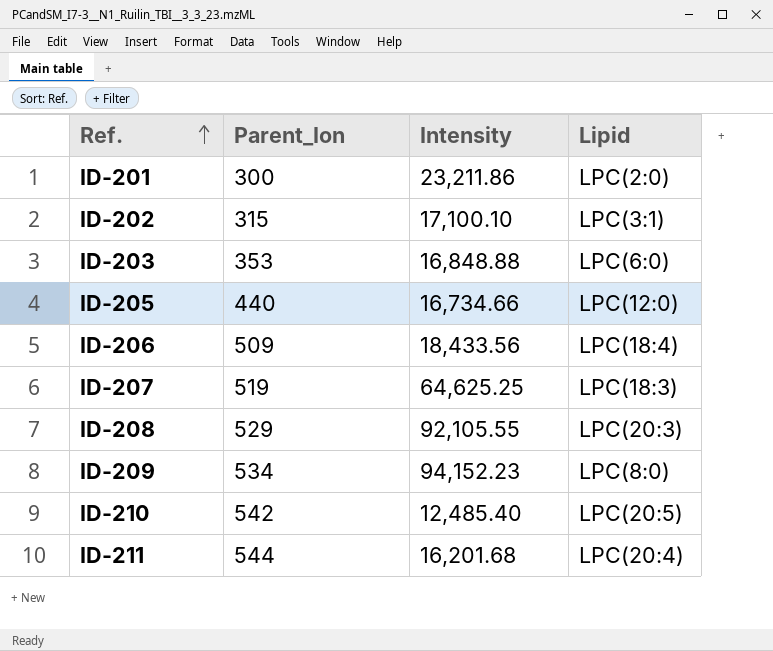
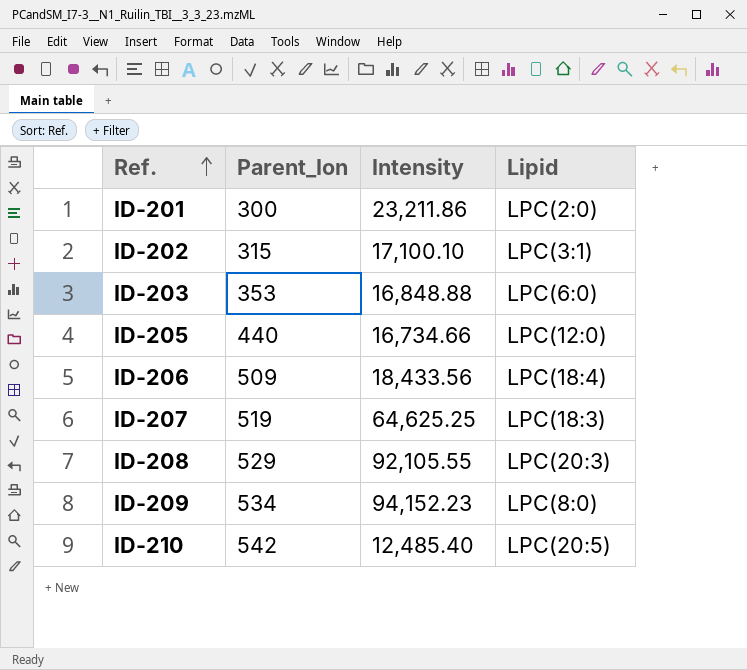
row ID-211: 544 | 16,201.68 | LPC(20:4) -> none

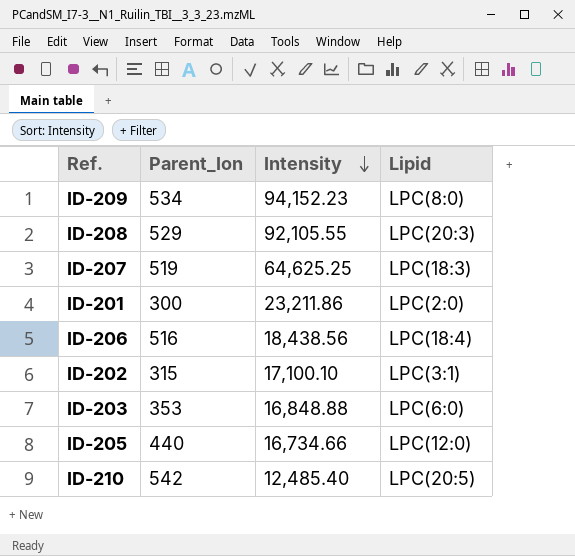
row order: Ref. ascending -> Intensity descending
ID-206 | Parent_Ion: 509 -> 516
ID-206 | Intensity: 18,433.56 -> 18,438.56

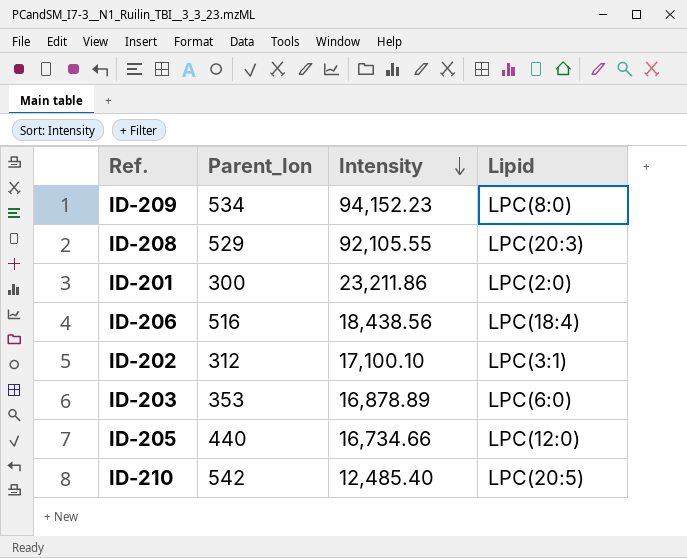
row ID-207: 519 | 64,625.25 | LPC(18:3) -> none
ID-202 | Parent_Ion: 315 -> 312
ID-203 | Intensity: 16,848.88 -> 16,878.89

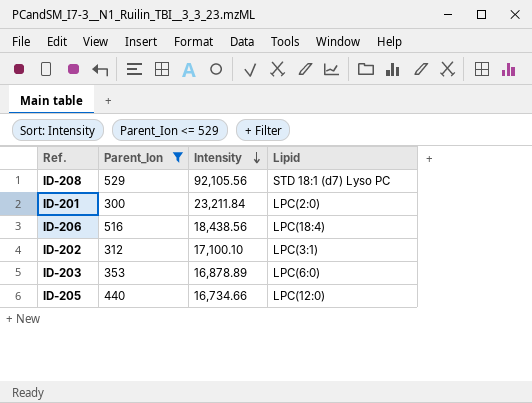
filter: none -> Parent_Ion <= 529
ID-208 | Intensity: 92,105.55 -> 92,105.56
ID-208 | Lipid: LPC(20:3) -> STD 18:1 (d7) Lyso PC
ID-201 | Intensity: 23,211.86 -> 23,211.84

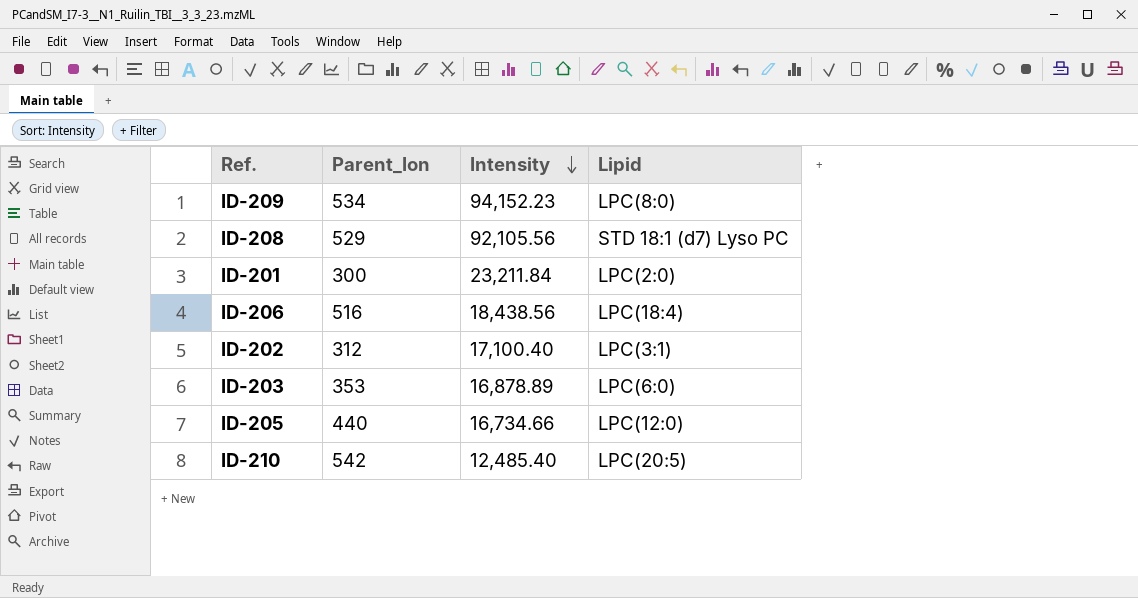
filter: Parent_Ion <= 529 -> none
ID-202 | Intensity: 17,100.10 -> 17,100.40

